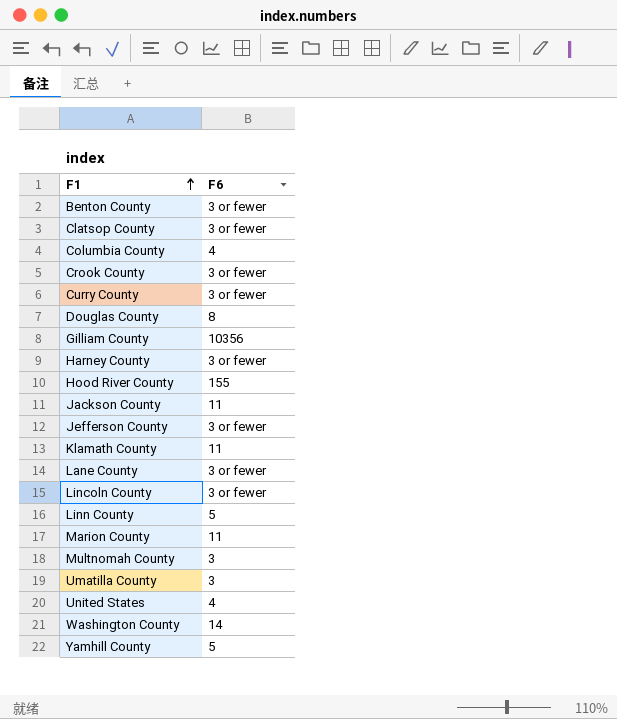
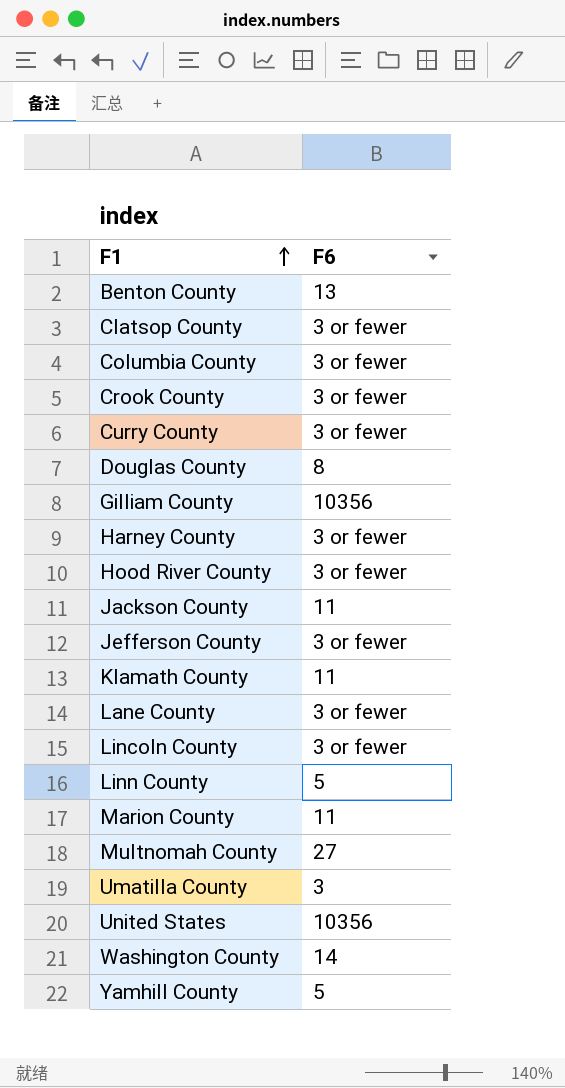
Benton County | F6: 3 or fewer -> 13
Columbia County | F6: 4 -> 3 or fewer
Hood River County | F6: 155 -> 3 or fewer
Multnomah County | F6: 3 -> 27
United States | F6: 4 -> 10356

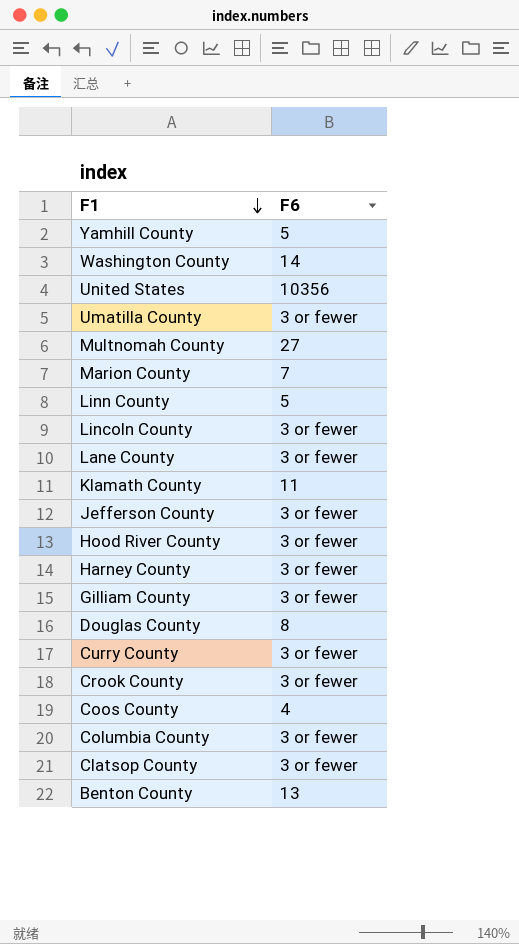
row order: F1 ascending -> F1 descending
row Jackson County: 11 -> none
Umatilla County | F6: 3 -> 3 or fewer
Marion County | F6: 11 -> 7
Gilliam County | F6: 10356 -> 3 or fewer
row Coos County: none -> 4

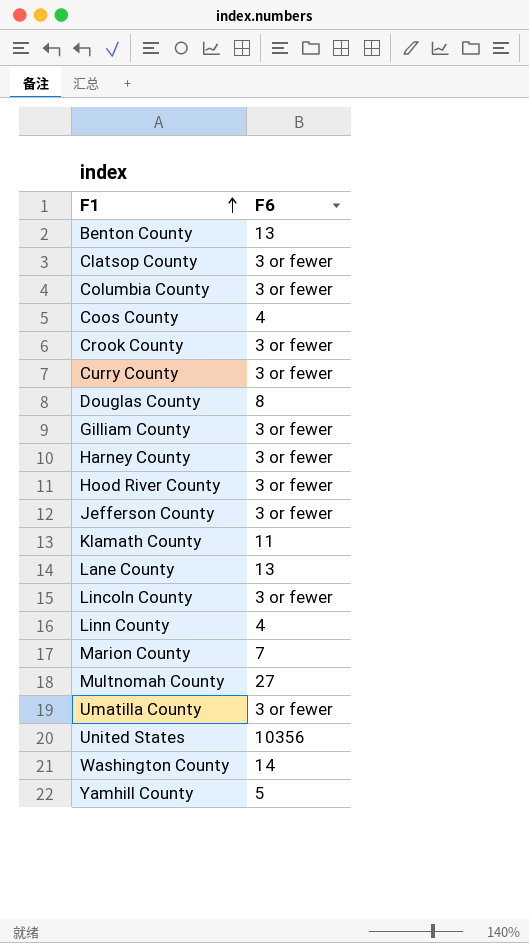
row order: F1 descending -> F1 ascending
Lane County | F6: 3 or fewer -> 13
Linn County | F6: 5 -> 4

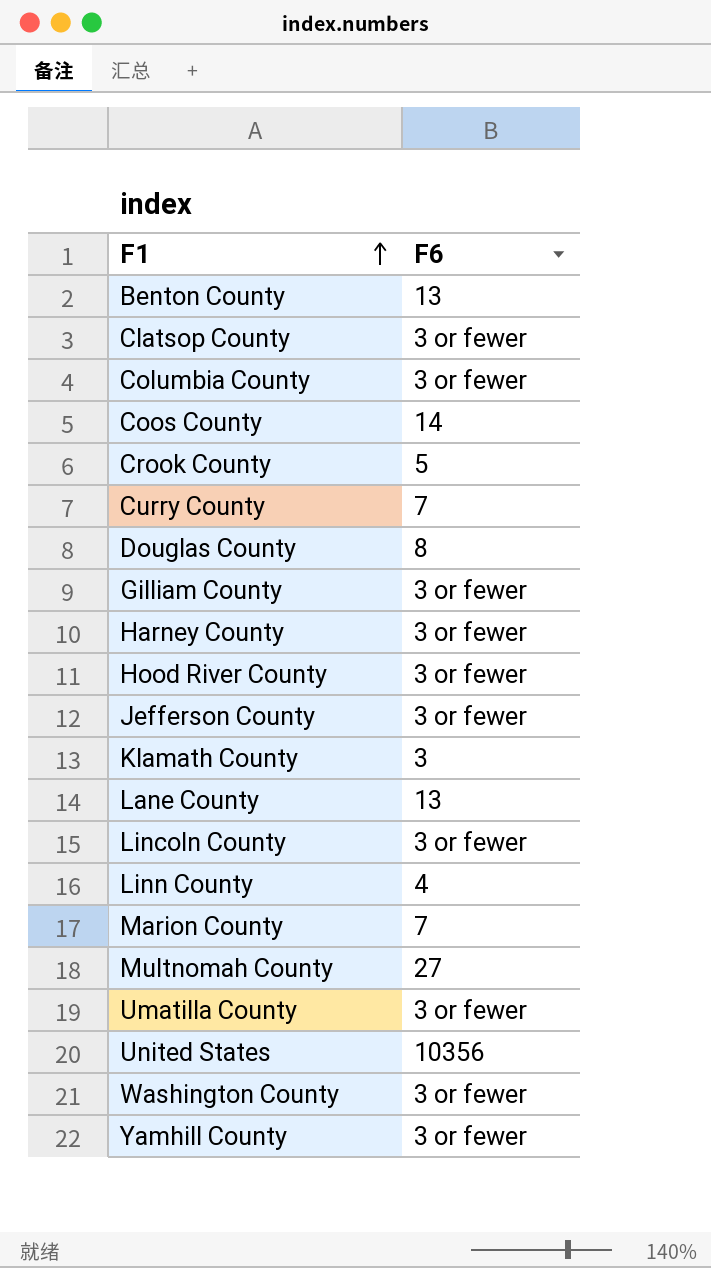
Coos County | F6: 4 -> 14
Crook County | F6: 3 or fewer -> 5
Curry County | F6: 3 or fewer -> 7
Klamath County | F6: 11 -> 3
Washington County | F6: 14 -> 3 or fewer
Yamhill County | F6: 5 -> 3 or fewer

